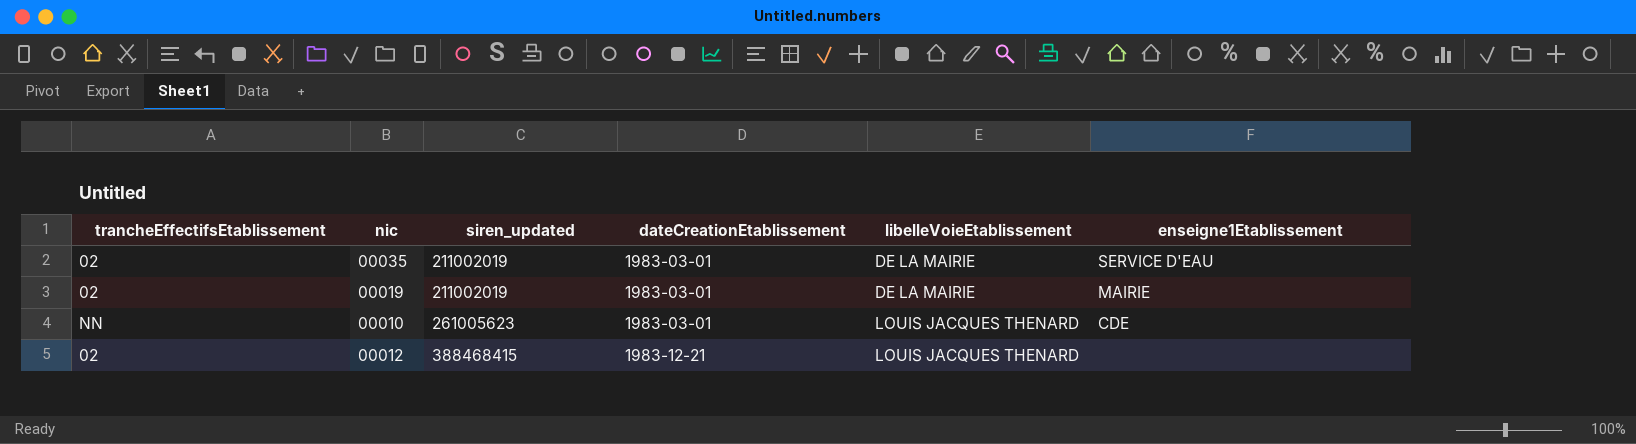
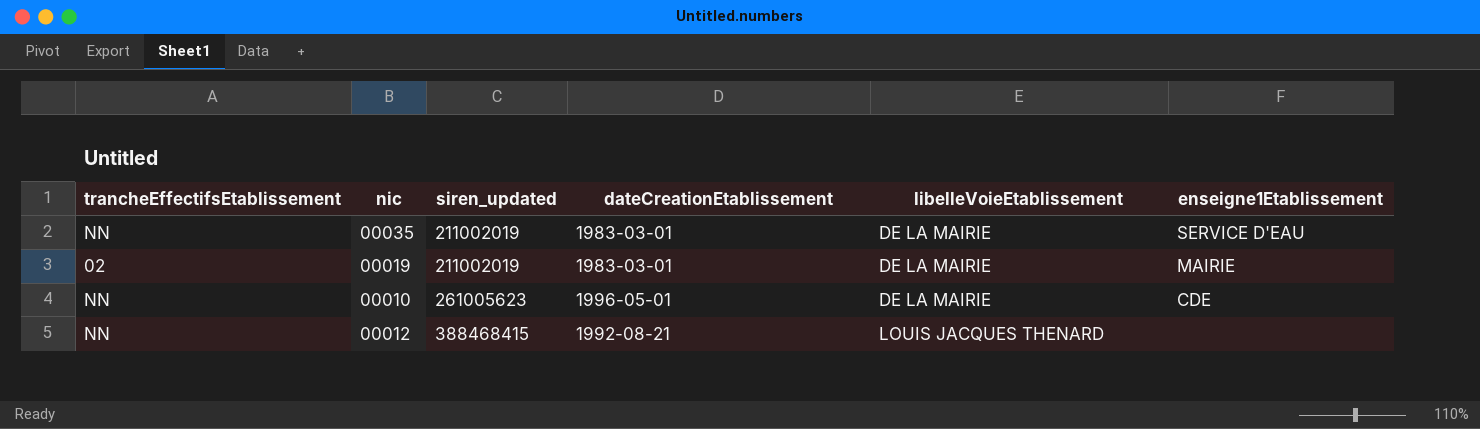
00035 | trancheEffectifsEtablissement: 02 -> NN
00010 | dateCreationEtablissement: 1983-03-01 -> 1996-05-01
00010 | libelleVoieEtablissement: LOUIS JACQUES THENARD -> DE LA MAIRIE
00012 | trancheEffectifsEtablissement: 02 -> NN
00012 | dateCreationEtablissement: 1983-12-21 -> 1992-08-21

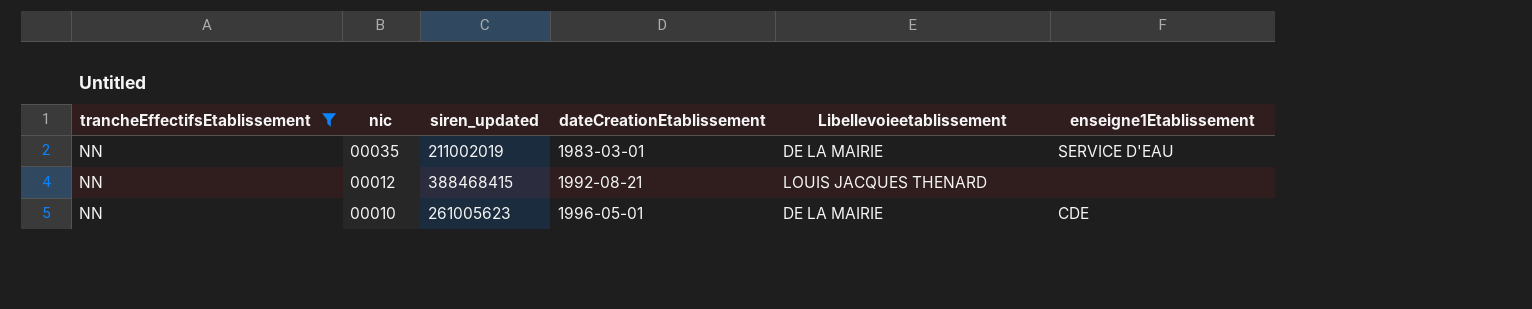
filter: none -> trancheEffectifsEtablissement = NN
row order: siren_updated ascending -> nic descending
column name: libelleVoieEtablissement -> Libellevoieetablissement

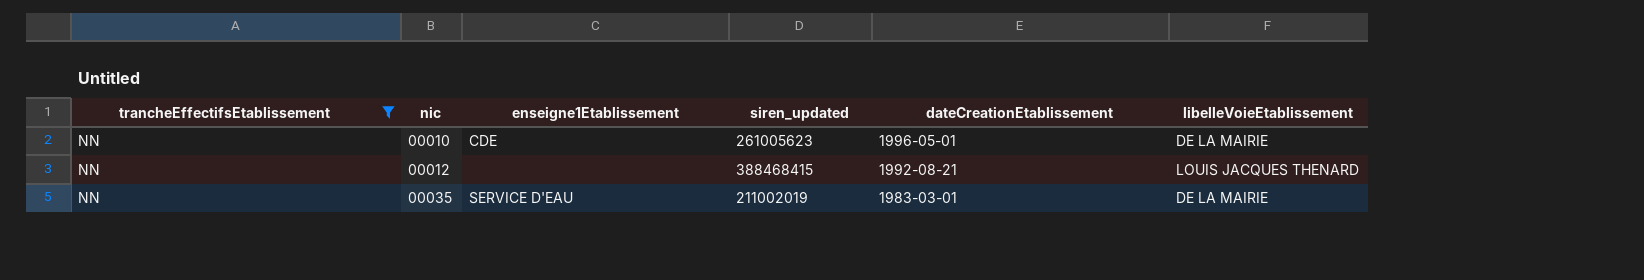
row order: nic descending -> nic ascending
column enseigne1Etablissement | position: 6 -> 3
column name: Libellevoieetablissement -> libelleVoieEtablissement

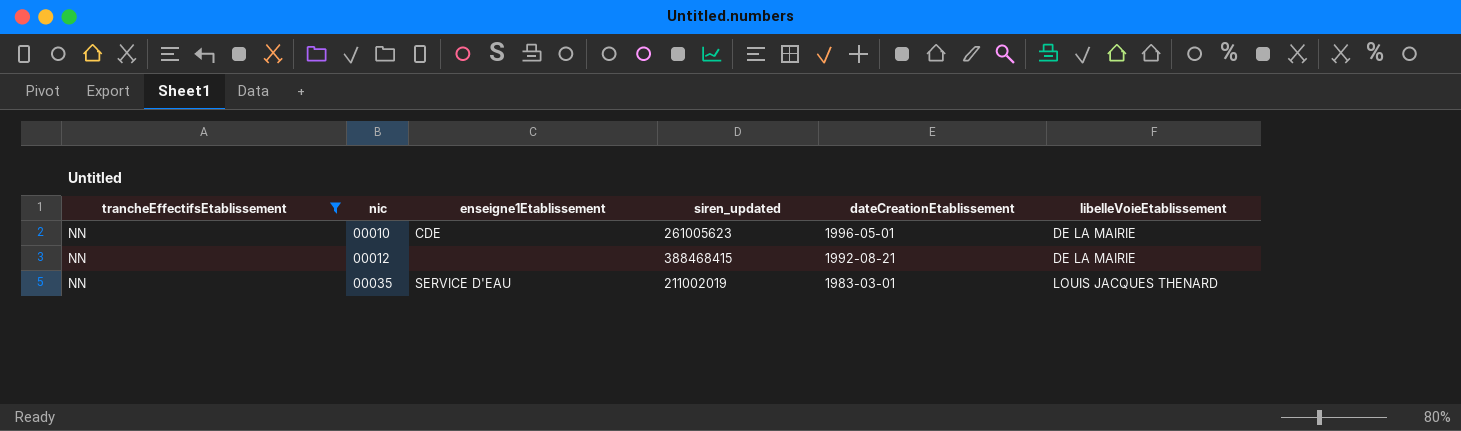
00012 | libelleVoieEtablissement: LOUIS JACQUES THENARD -> DE LA MAIRIE
00035 | libelleVoieEtablissement: DE LA MAIRIE -> LOUIS JACQUES THENARD

